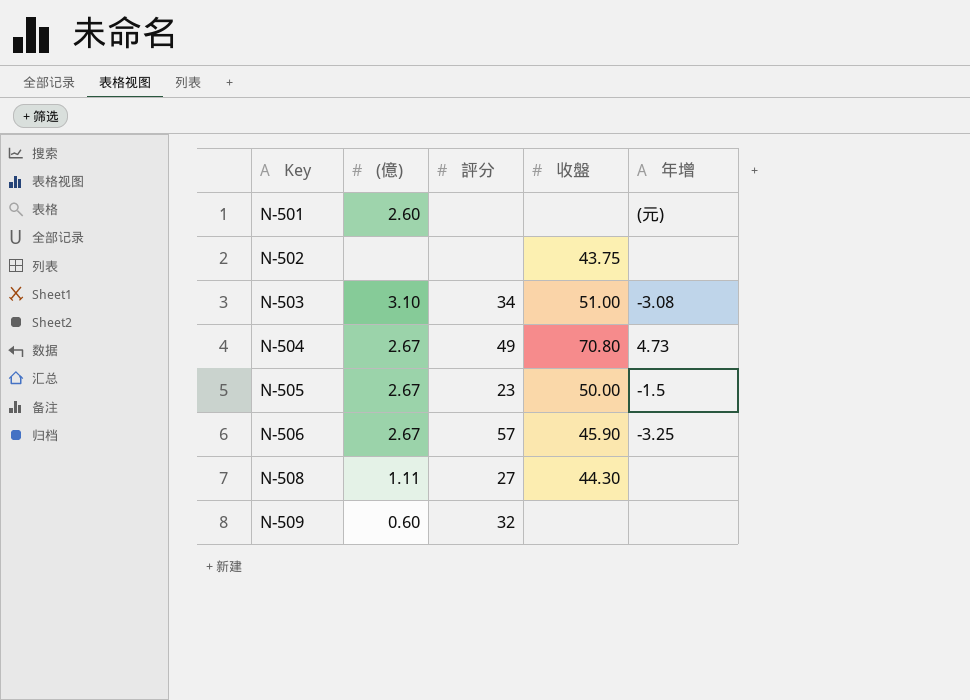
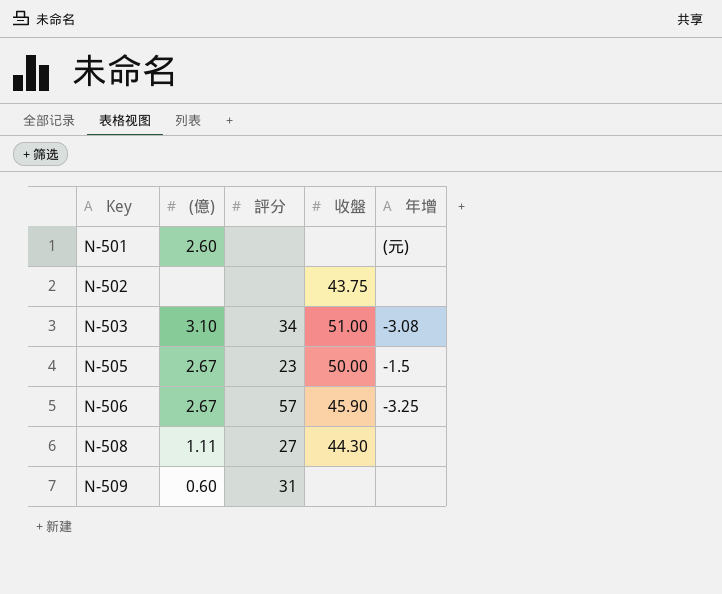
row N-504: 2.67 | 49 | 70.80 | 4.73 -> none
N-509 | 評分: 32 -> 31

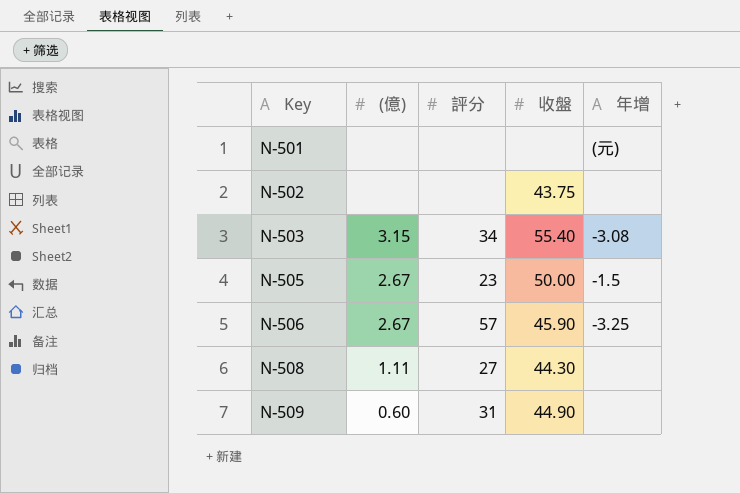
N-501 | (億): 2.60 -> none
N-503 | (億): 3.10 -> 3.15
N-503 | 收盤: 51.00 -> 55.40
N-509 | 收盤: none -> 44.90

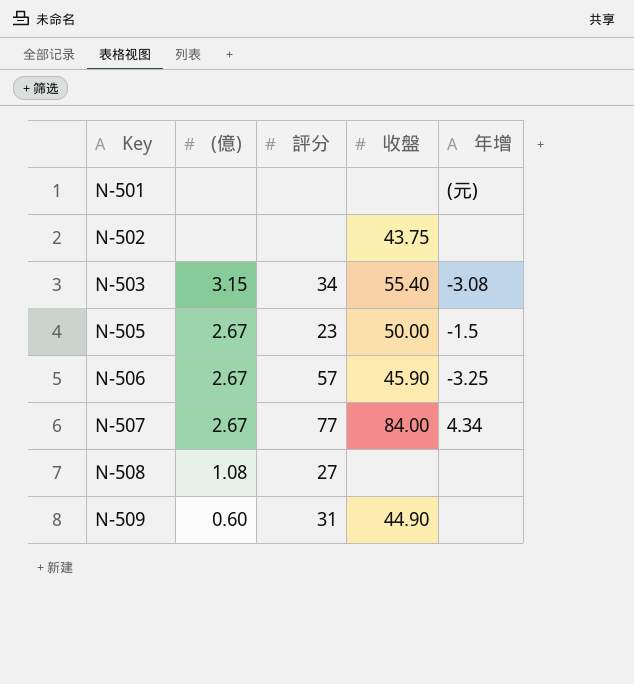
row N-507: none -> 2.67 | 77 | 84.00 | 4.34
N-508 | (億): 1.11 -> 1.08
N-508 | 收盤: 44.30 -> none

